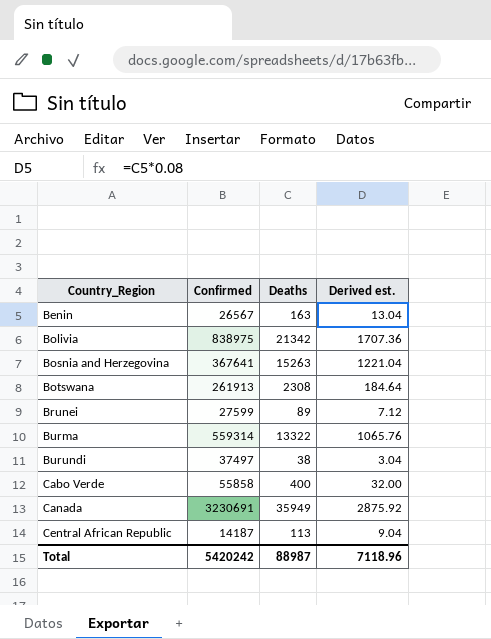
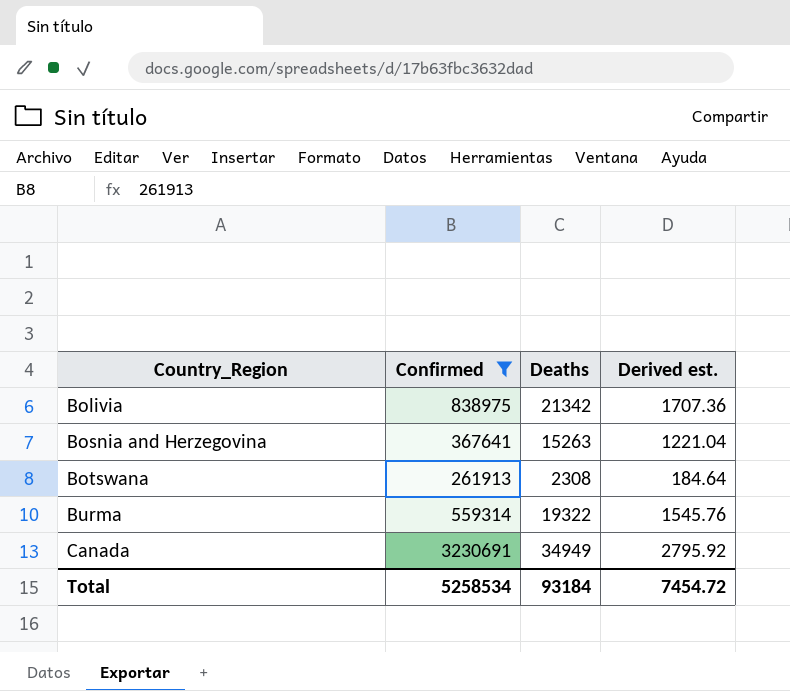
filter: none -> Confirmed >= 261913
Burma | Deaths: 13322 -> 19322
Burma | Derived est.: 1065.76 -> 1545.76
Canada | Deaths: 35949 -> 34949
Canada | Derived est.: 2875.92 -> 2795.92
Total | Confirmed: 5420242 -> 5258534
Total | Deaths: 88987 -> 93184
Total | Derived est.: 7118.96 -> 7454.72

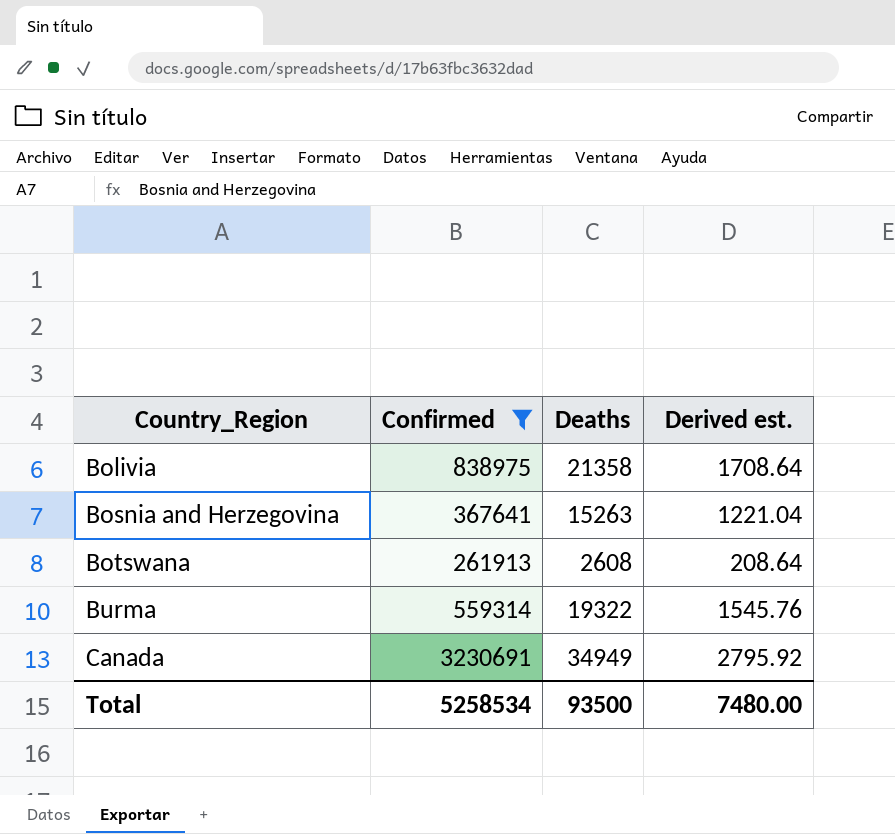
Bolivia | Deaths: 21342 -> 21358
Bolivia | Derived est.: 1707.36 -> 1708.64
Botswana | Deaths: 2308 -> 2608
Botswana | Derived est.: 184.64 -> 208.64
Total | Deaths: 93184 -> 93500
Total | Derived est.: 7454.72 -> 7480.00

